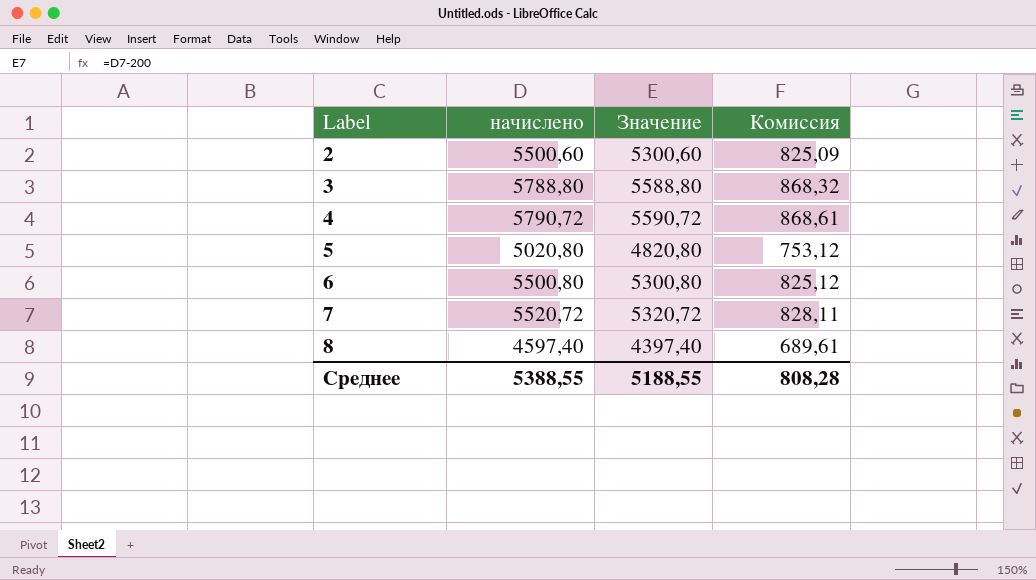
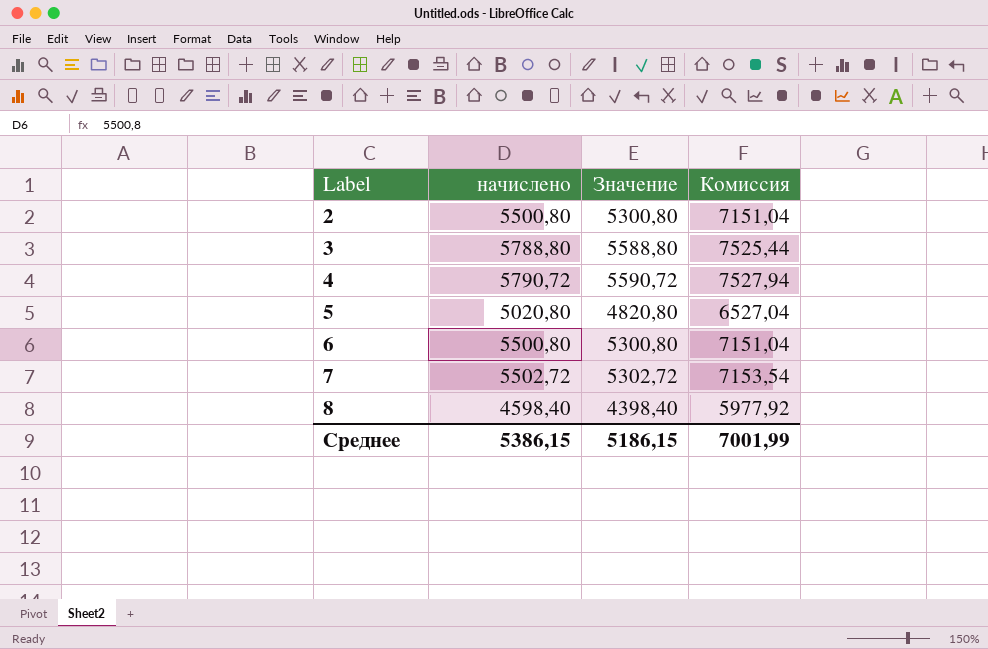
column Комиссия | formula: [начислено] * 0,15 -> [начислено] * 1,3
2 | начислено: 5500,60 -> 5500,80
2 | Значение: 5300,60 -> 5300,80
7 | начислено: 5520,72 -> 5502,72
7 | Значение: 5320,72 -> 5302,72
8 | начислено: 4597,40 -> 4598,40
8 | Значение: 4397,40 -> 4398,40
Среднее | начислено: 5388,55 -> 5386,15
Среднее | Значение: 5188,55 -> 5186,15
Среднее | Комиссия: 808,28 -> 7001,99

